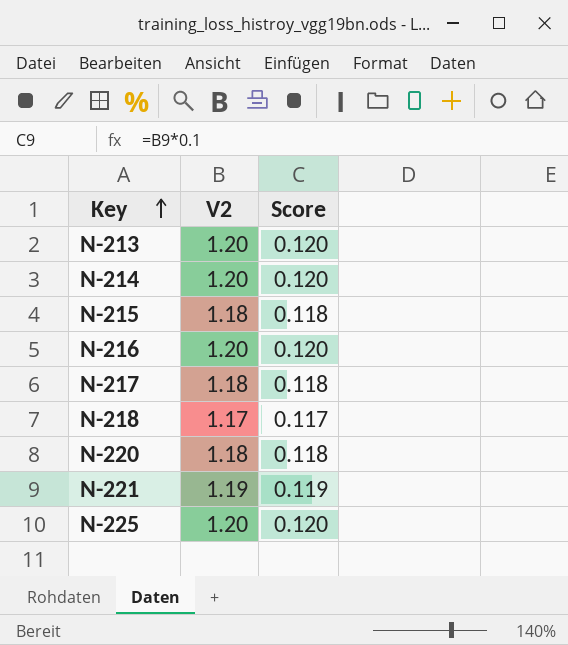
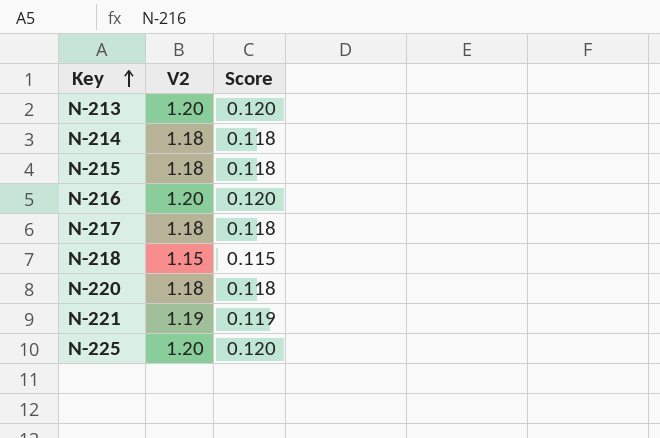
N-214 | V2: 1.20 -> 1.18
N-214 | Score: 0.120 -> 0.118
N-218 | V2: 1.17 -> 1.15
N-218 | Score: 0.117 -> 0.115

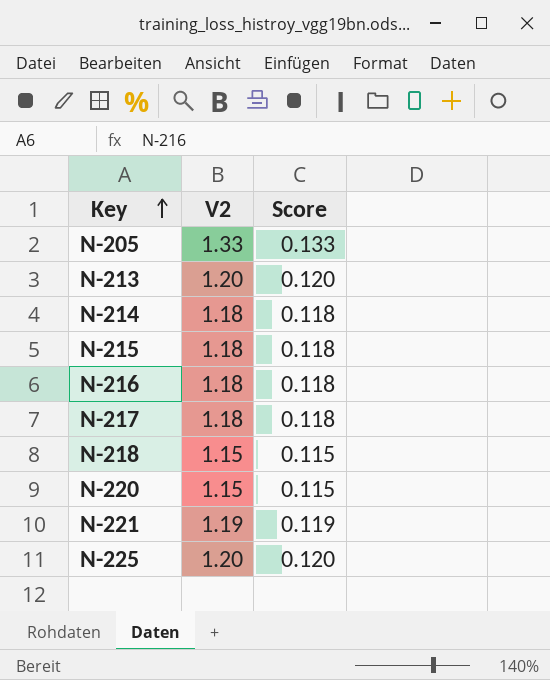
row N-205: none -> 1.33 | 0.133
N-216 | V2: 1.20 -> 1.18
N-216 | Score: 0.120 -> 0.118
N-220 | V2: 1.18 -> 1.15
N-220 | Score: 0.118 -> 0.115

